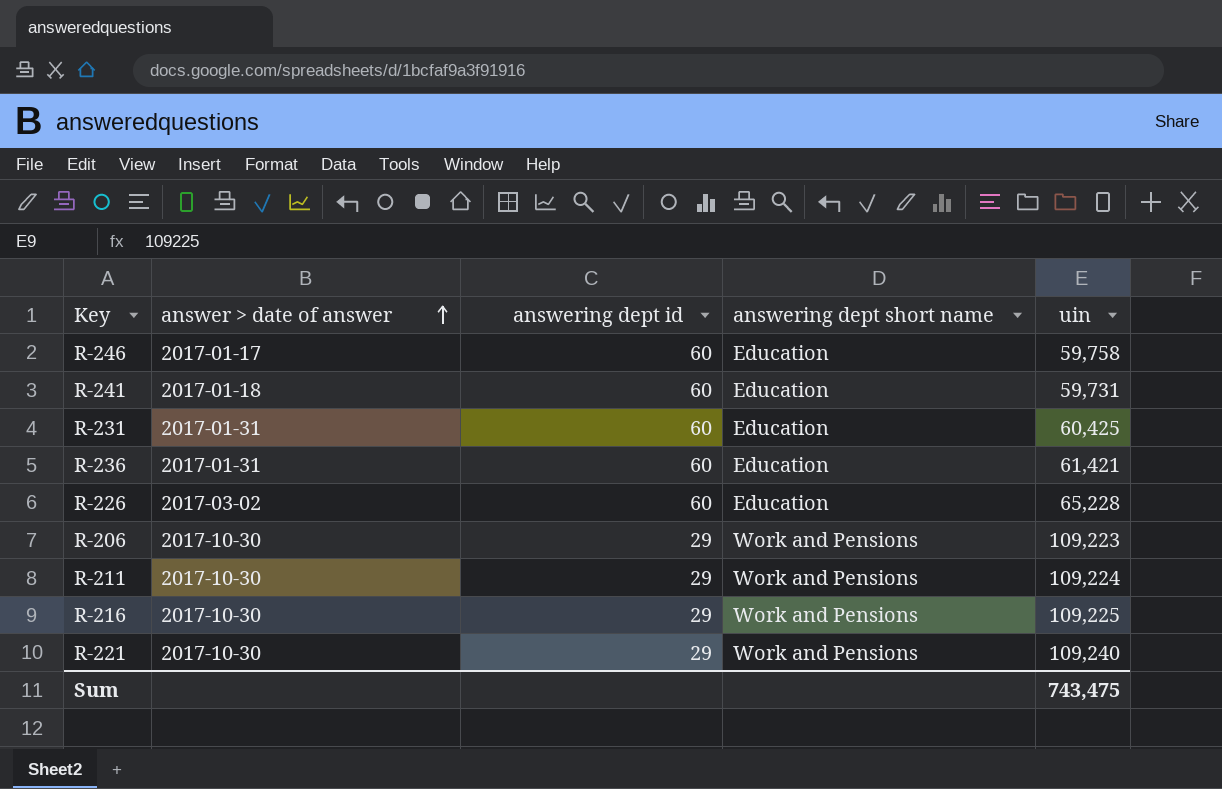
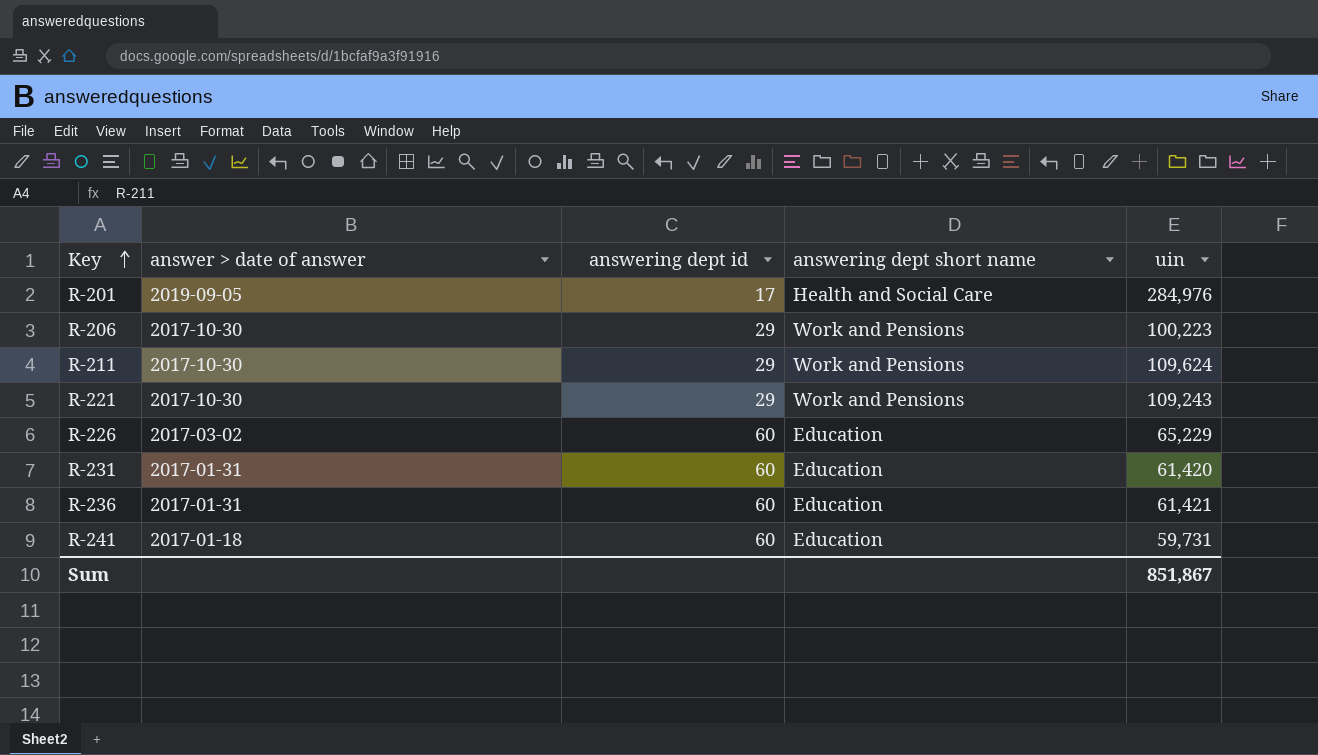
row order: answer > date of answer ascending -> Key ascending
row R-246: 2017-01-17 | 60 | Education | 59,758 -> none
row R-216: 2017-10-30 | 29 | Work and Pensions | 109,225 -> none
row R-201: none -> 2019-09-05 | 17 | Health and Social Care | 284,976
R-206 | uin: 109,223 -> 100,223
R-211 | uin: 109,224 -> 109,624
R-221 | uin: 109,240 -> 109,243
R-226 | uin: 65,228 -> 65,229
R-231 | uin: 60,425 -> 61,420
Sum | uin: 743,475 -> 851,867

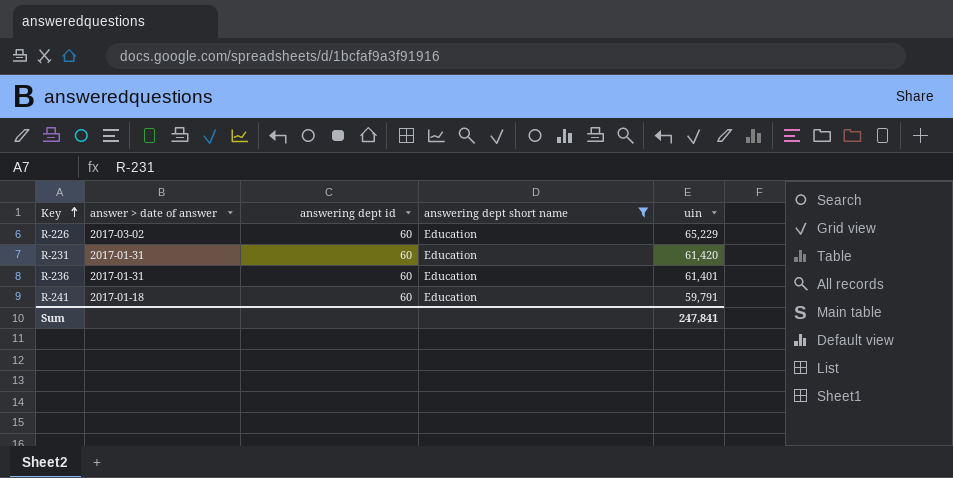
filter: none -> answering dept short name = Education
R-236 | uin: 61,421 -> 61,401
R-241 | uin: 59,731 -> 59,791
Sum | uin: 851,867 -> 247,841

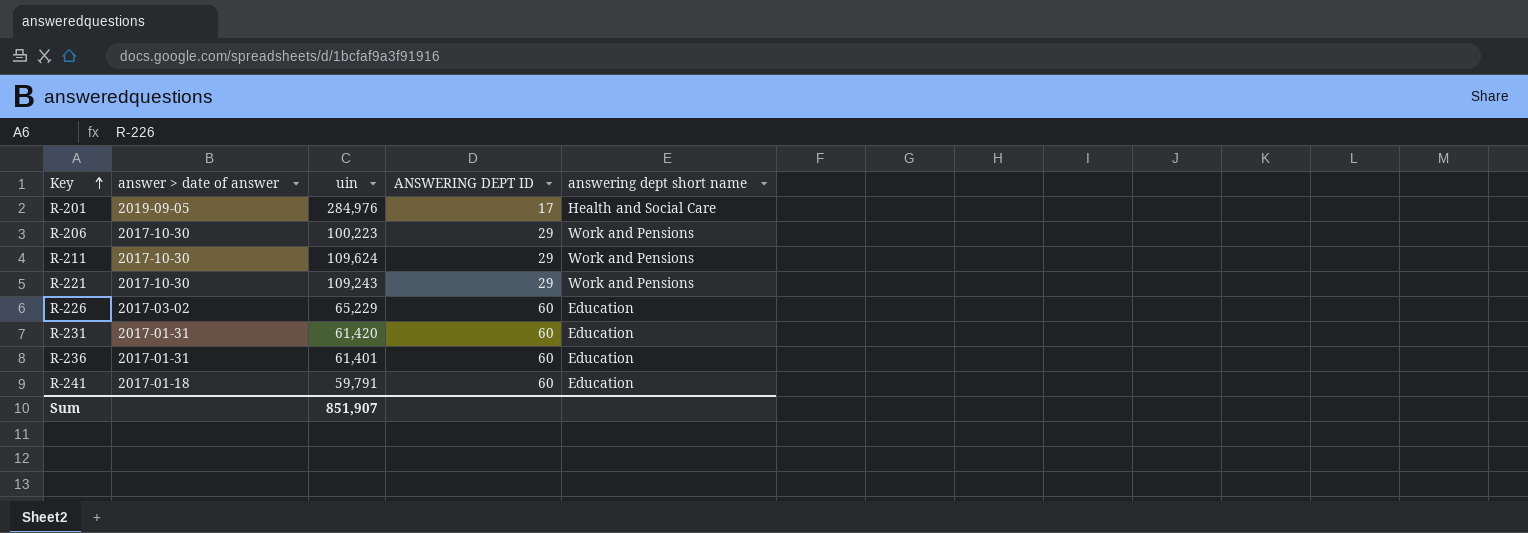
filter: answering dept short name = Education -> none
column uin | position: 5 -> 3
column name: answering dept id -> ANSWERING DEPT ID
Sum | uin: 247,841 -> 851,907

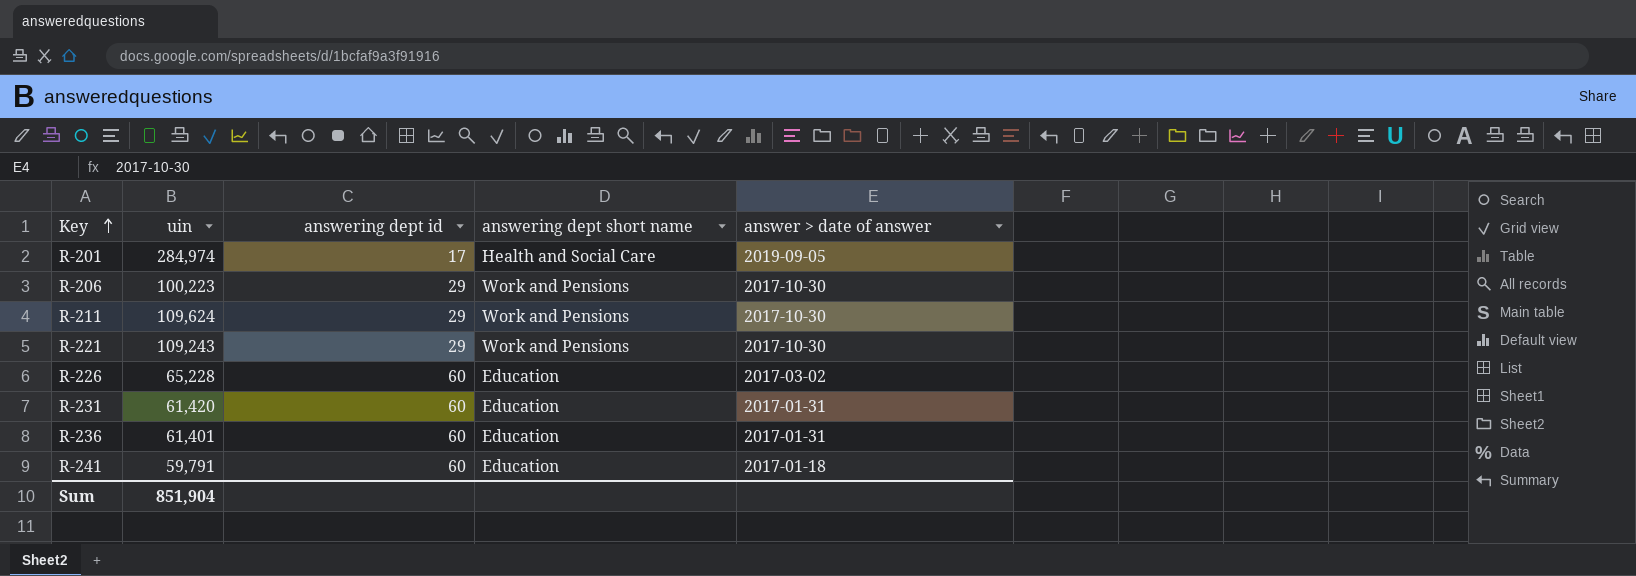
column name: ANSWERING DEPT ID -> answering dept id
column answer > date of answer | position: 2 -> 5
R-201 | uin: 284,976 -> 284,974
R-226 | uin: 65,229 -> 65,228
Sum | uin: 851,907 -> 851,904

